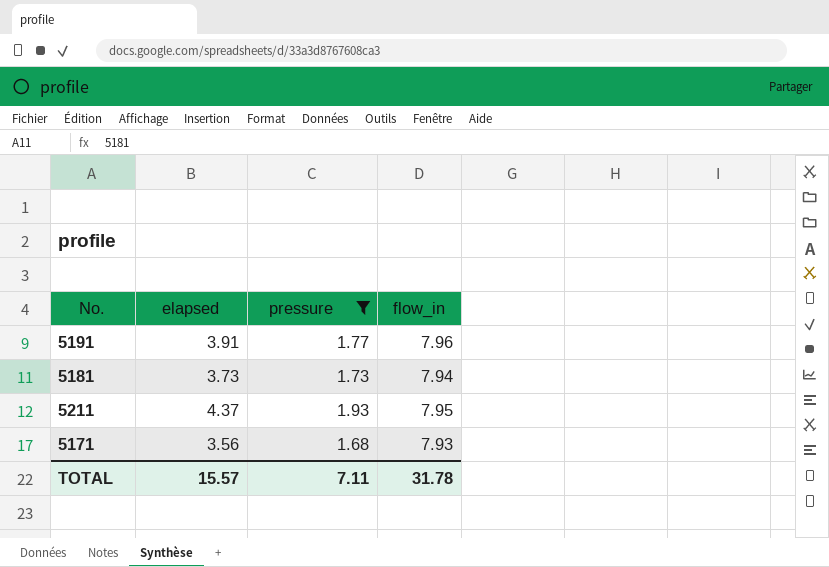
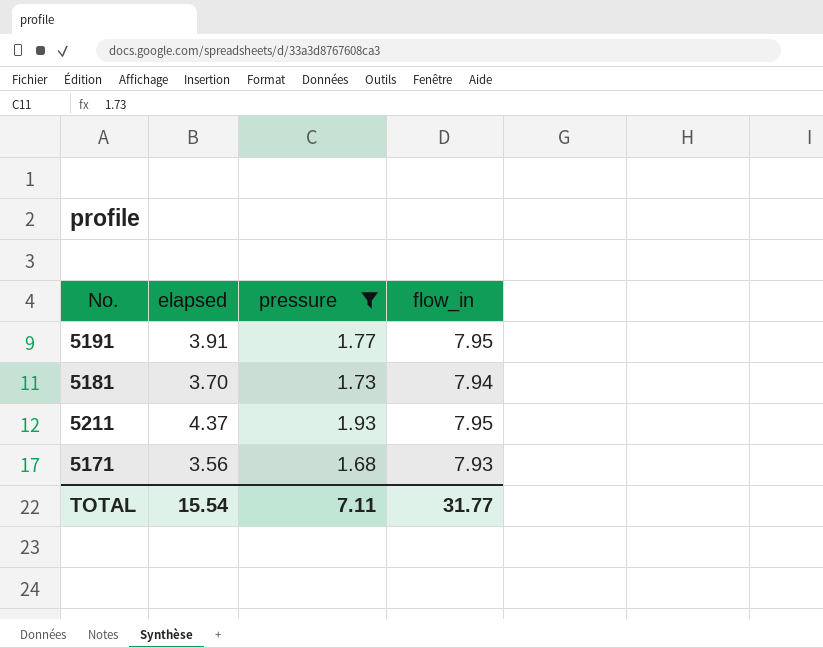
5191 | flow_in: 7.96 -> 7.95
5181 | elapsed: 3.73 -> 3.70
TOTAL | elapsed: 15.57 -> 15.54
TOTAL | flow_in: 31.78 -> 31.77

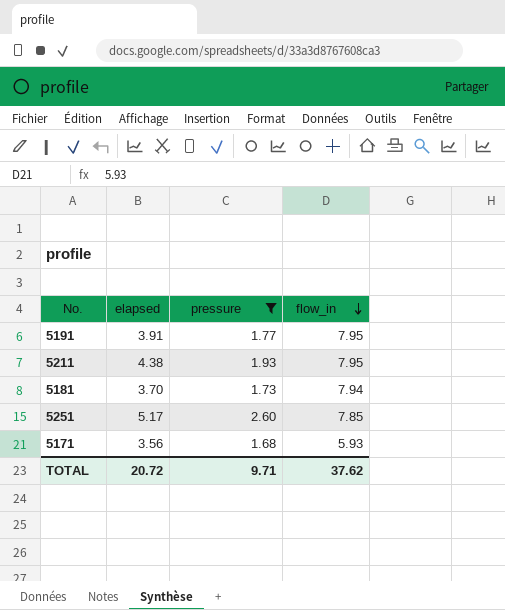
row order: none -> flow_in descending
5211 | elapsed: 4.37 -> 4.38
row 5251: none -> 5.17 | 2.60 | 7.85
5171 | flow_in: 7.93 -> 5.93
TOTAL | elapsed: 15.54 -> 20.72
TOTAL | pressure: 7.11 -> 9.71
TOTAL | flow_in: 31.77 -> 37.62

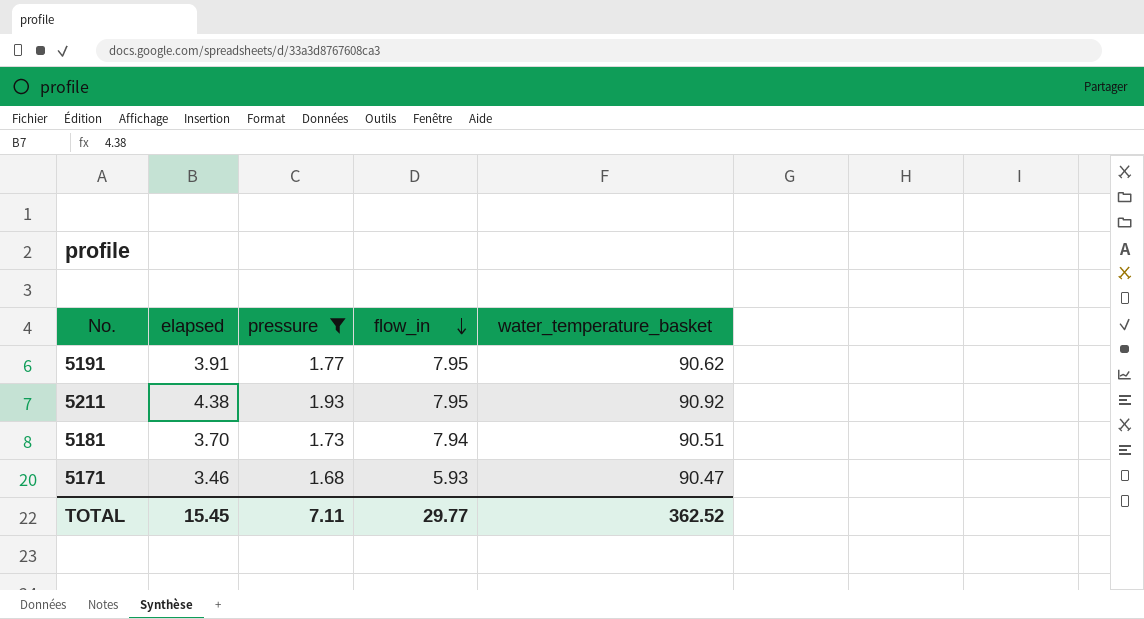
column water_temperature_basket | position: none -> 5
row 5251: 5.17 | 2.60 | 7.85 -> none
5171 | elapsed: 3.56 -> 3.46
TOTAL | elapsed: 20.72 -> 15.45
TOTAL | pressure: 9.71 -> 7.11
TOTAL | flow_in: 37.62 -> 29.77

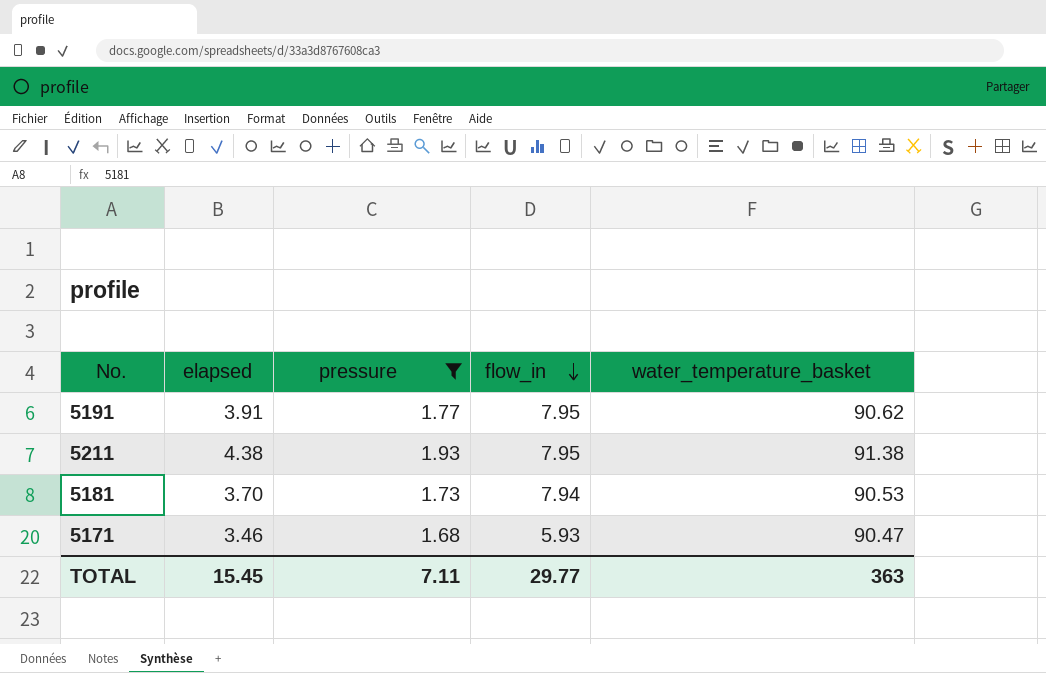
5211 | water_temperature_basket: 90.92 -> 91.38
5181 | water_temperature_basket: 90.51 -> 90.53
TOTAL | water_temperature_basket: 362.52 -> 363

